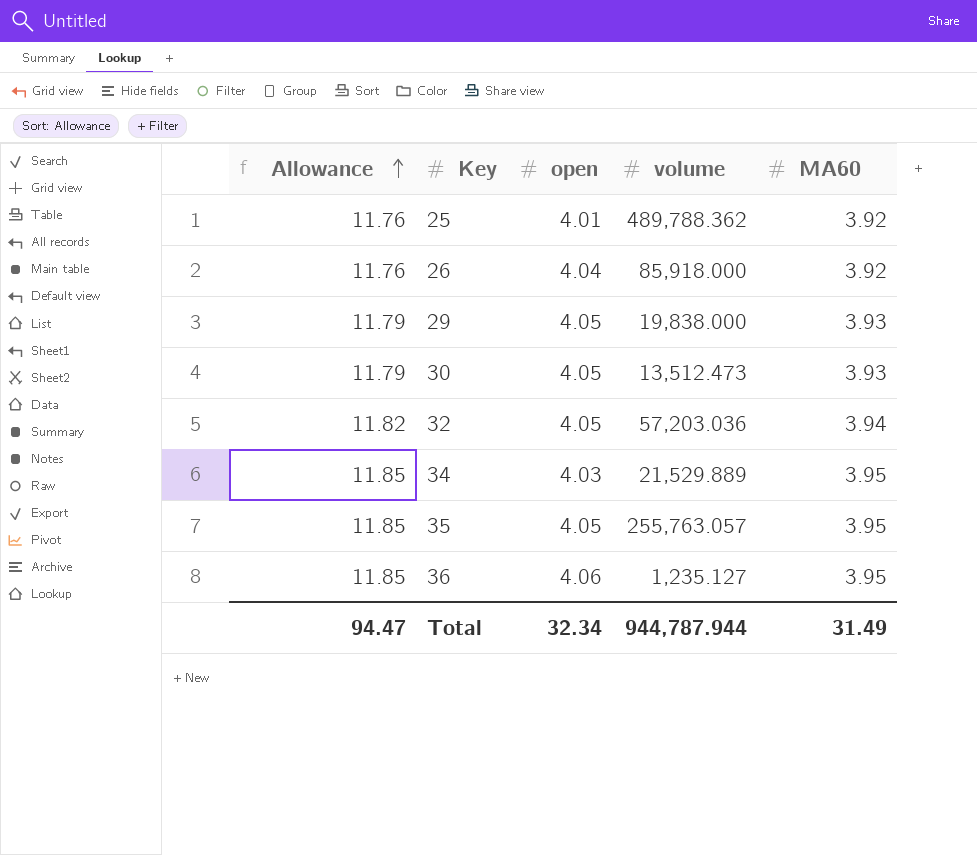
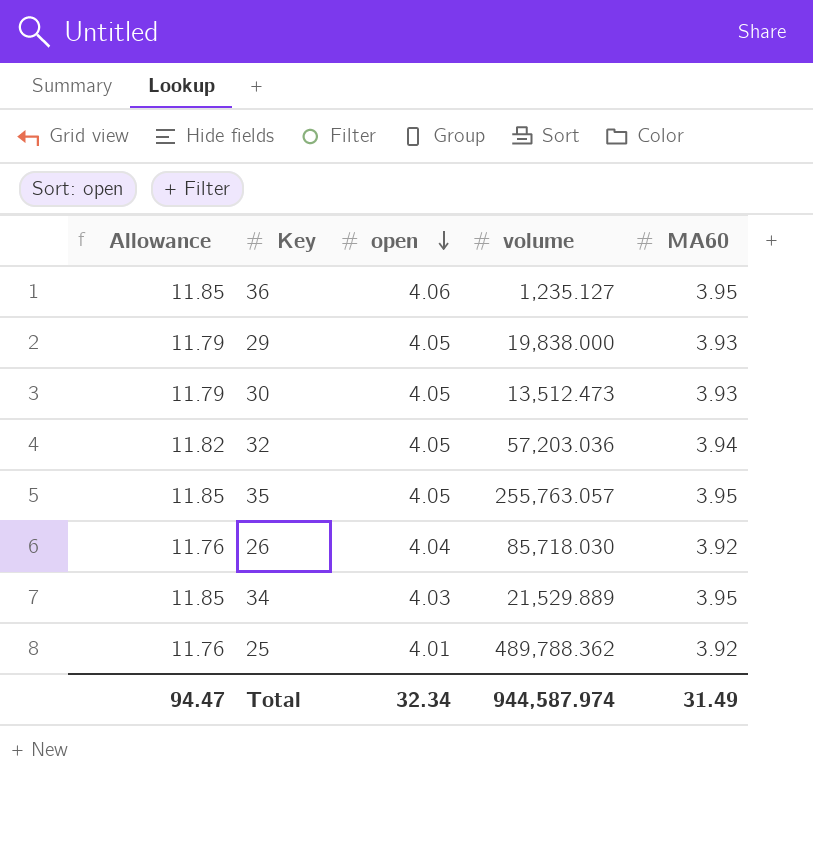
row order: Allowance ascending -> open descending
26 | volume: 85,918.000 -> 85,718.030
Total | volume: 944,787.944 -> 944,587.974

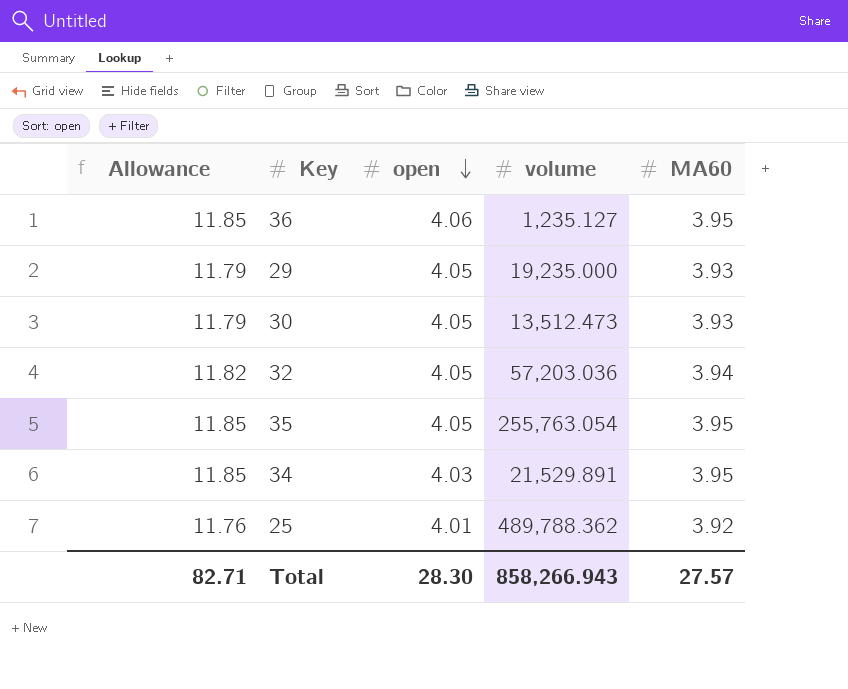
row 26: 11.76 | 4.04 | 85,718.030 | 3.92 -> none
29 | volume: 19,838.000 -> 19,235.000
35 | volume: 255,763.057 -> 255,763.054
34 | volume: 21,529.889 -> 21,529.891
Total | Allowance: 94.47 -> 82.71
Total | open: 32.34 -> 28.30
Total | volume: 944,587.974 -> 858,266.943
Total | MA60: 31.49 -> 27.57

